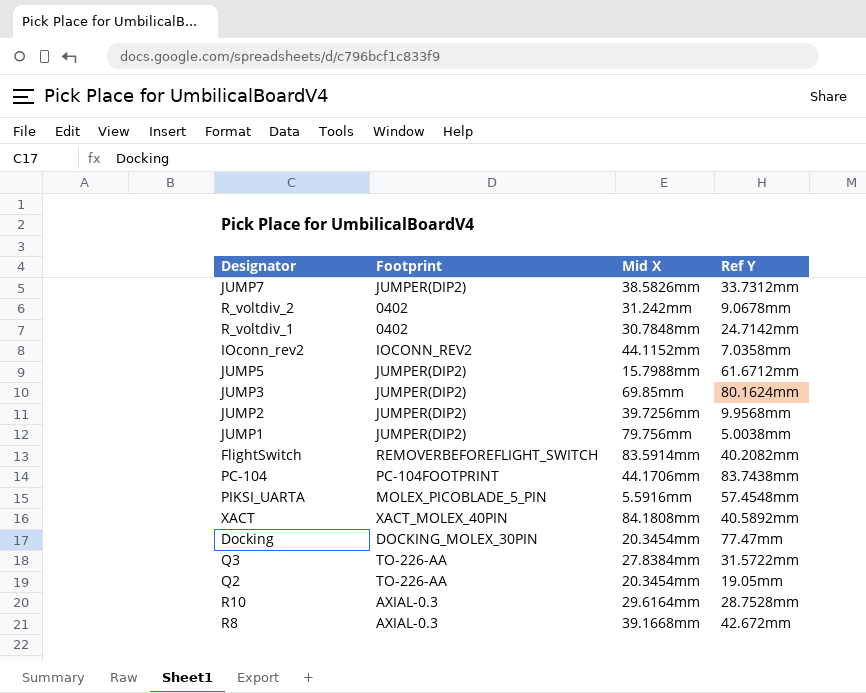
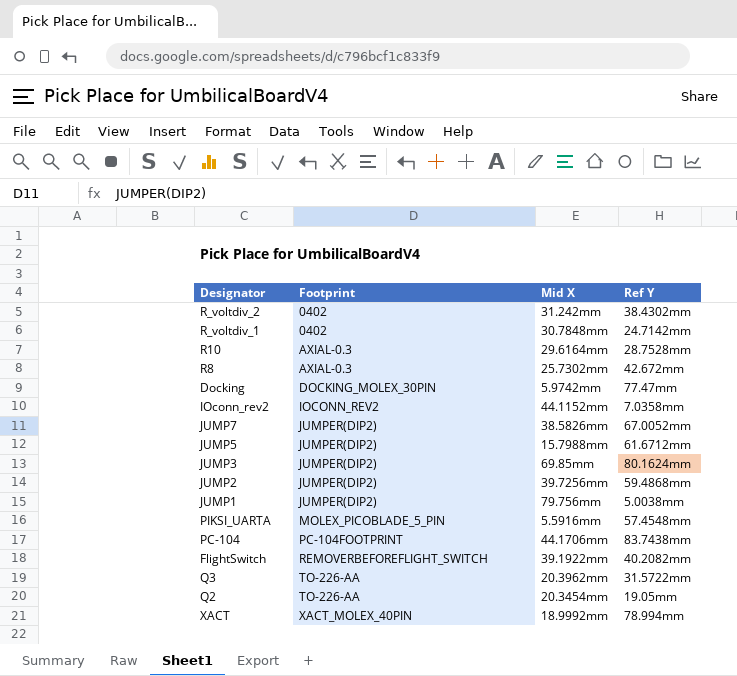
row order: none -> Footprint ascending
R_voltdiv_2 | Ref Y: 9.0678mm -> 38.4302mm
R8 | Mid X: 39.1668mm -> 25.7302mm
Docking | Mid X: 20.3454mm -> 5.9742mm
JUMP7 | Ref Y: 33.7312mm -> 67.0052mm
JUMP2 | Ref Y: 9.9568mm -> 59.4868mm
FlightSwitch | Mid X: 83.5914mm -> 39.1922mm
Q3 | Mid X: 27.8384mm -> 20.3962mm
XACT | Mid X: 84.1808mm -> 18.9992mm
XACT | Ref Y: 40.5892mm -> 78.994mm

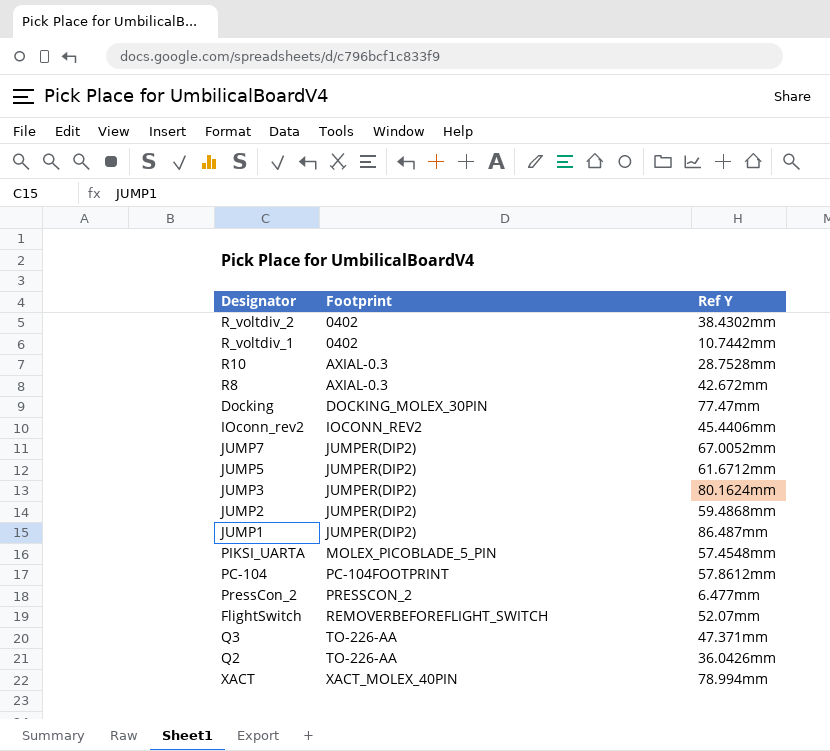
column Mid X | position: 3 -> none
R_voltdiv_1 | Ref Y: 24.7142mm -> 10.7442mm
IOconn_rev2 | Ref Y: 7.0358mm -> 45.4406mm
JUMP1 | Ref Y: 5.0038mm -> 86.487mm
PC-104 | Ref Y: 83.7438mm -> 57.8612mm
row PressCon_2: none -> PRESSCON_2 | 6.477mm
FlightSwitch | Ref Y: 40.2082mm -> 52.07mm
Q3 | Ref Y: 31.5722mm -> 47.371mm
Q2 | Ref Y: 19.05mm -> 36.0426mm

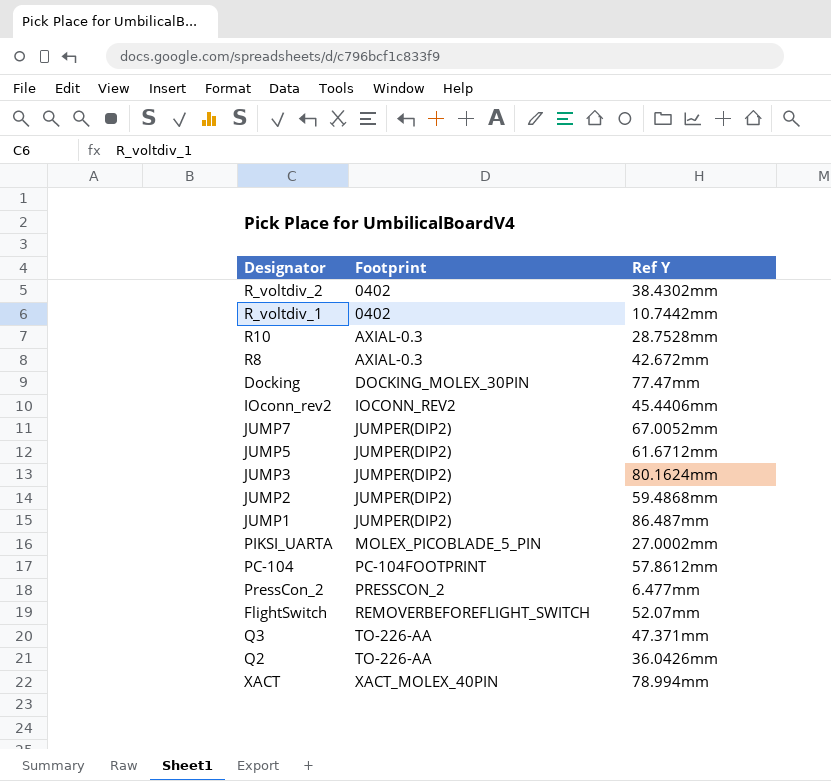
PIKSI_UARTA | Ref Y: 57.4548mm -> 27.0002mm

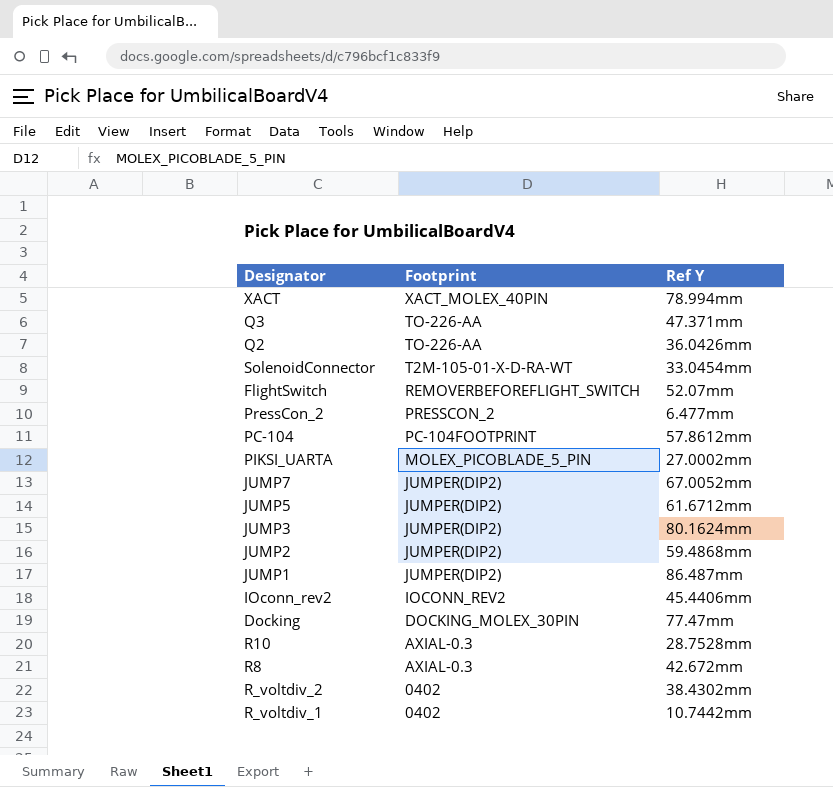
row order: Footprint ascending -> Footprint descending
row SolenoidConnector: none -> T2M-105-01-X-D-RA-WT | 33.0454mm

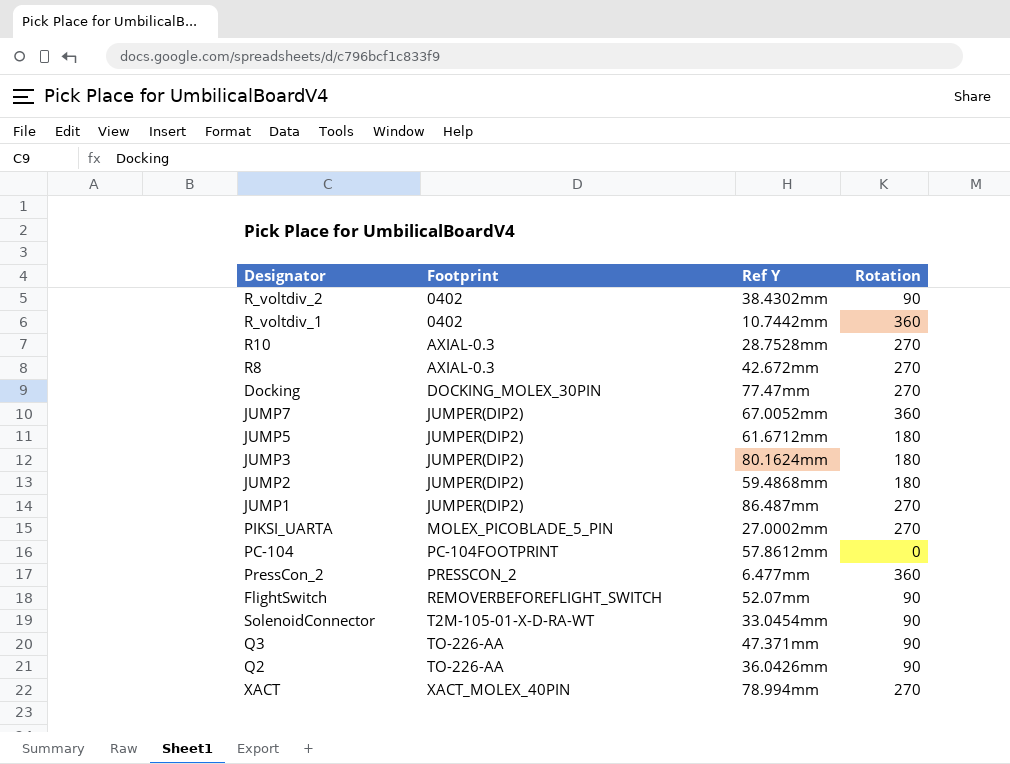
row order: Footprint descending -> Footprint ascending
column Rotation | position: none -> 4
row IOconn_rev2: IOCONN_REV2 | 45.4406mm -> none

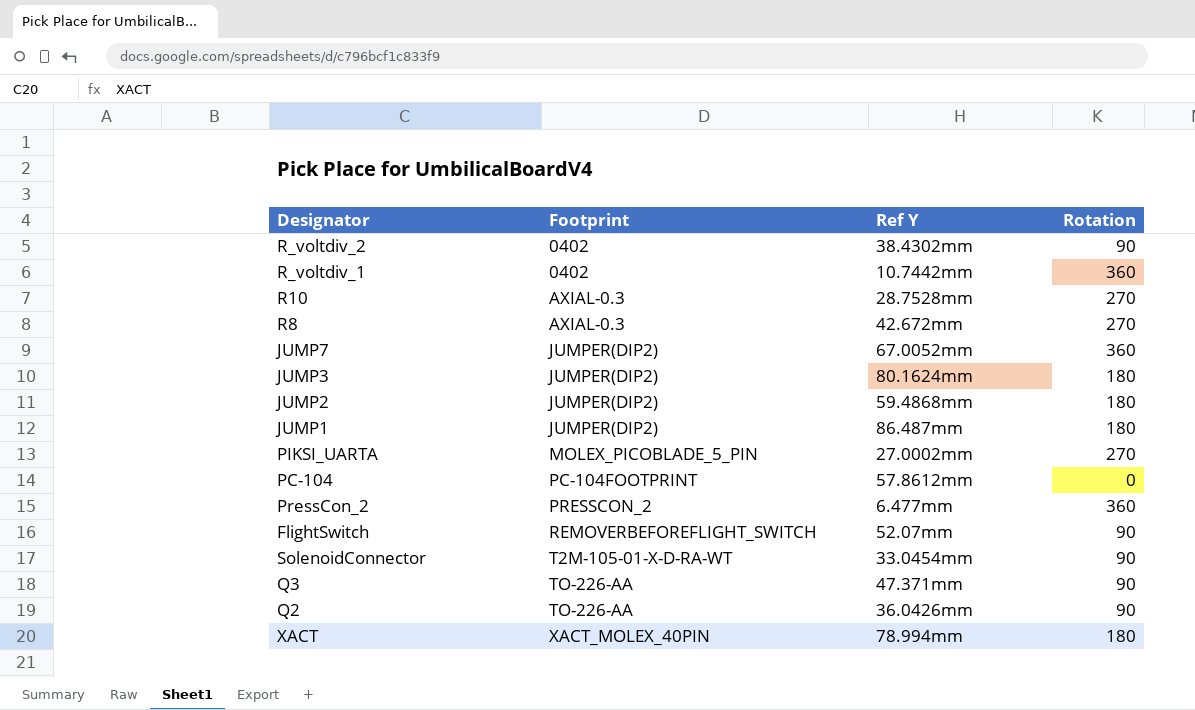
row Docking: DOCKING_MOLEX_30PIN | 77.47mm | 270 -> none
row JUMP5: JUMPER(DIP2) | 61.6712mm | 180 -> none
JUMP1 | Rotation: 270 -> 180
XACT | Rotation: 270 -> 180

